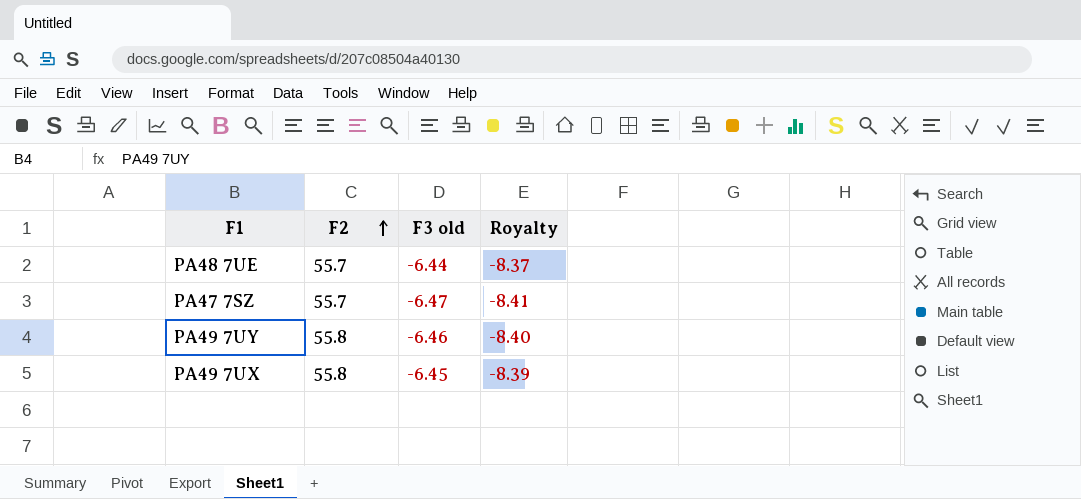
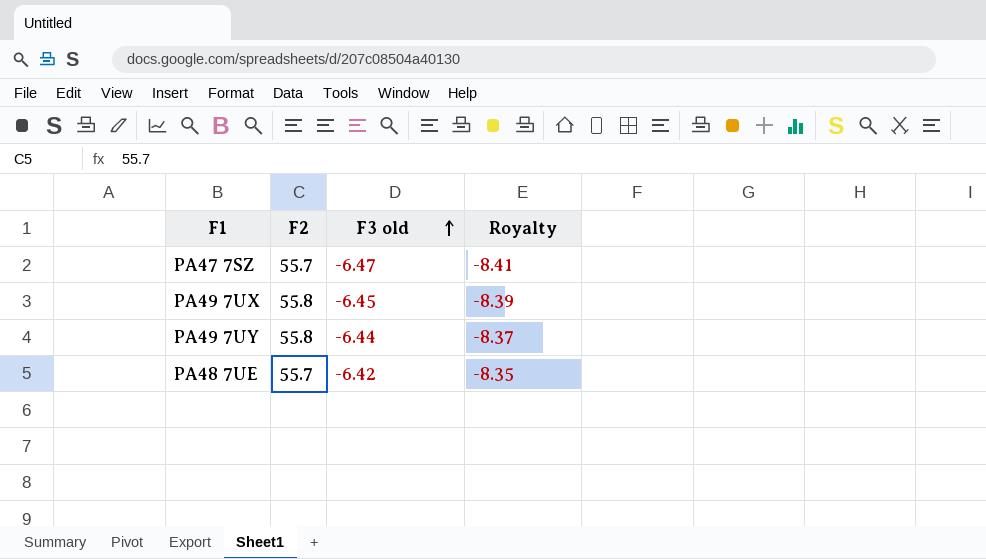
row order: F2 ascending -> F3 old ascending
PA49 7UY | F3 old: -6.46 -> -6.44
PA49 7UY | Royalty: -8.40 -> -8.37
PA48 7UE | F3 old: -6.44 -> -6.42
PA48 7UE | Royalty: -8.37 -> -8.35

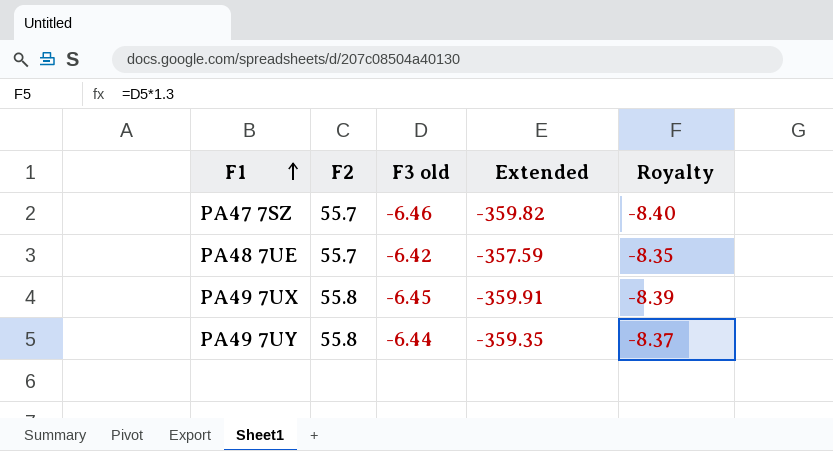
row order: F3 old ascending -> F1 ascending
column Extended | formula: none -> [F2] * [F3 old]
PA47 7SZ | F3 old: -6.47 -> -6.46
PA47 7SZ | Royalty: -8.41 -> -8.40

